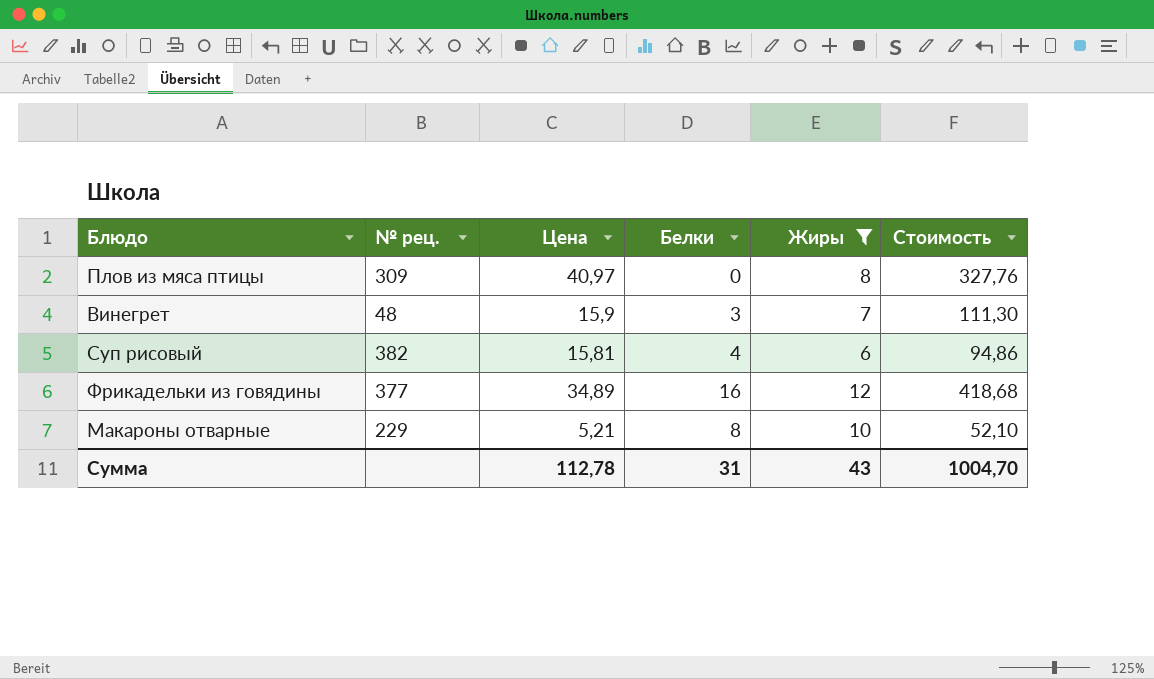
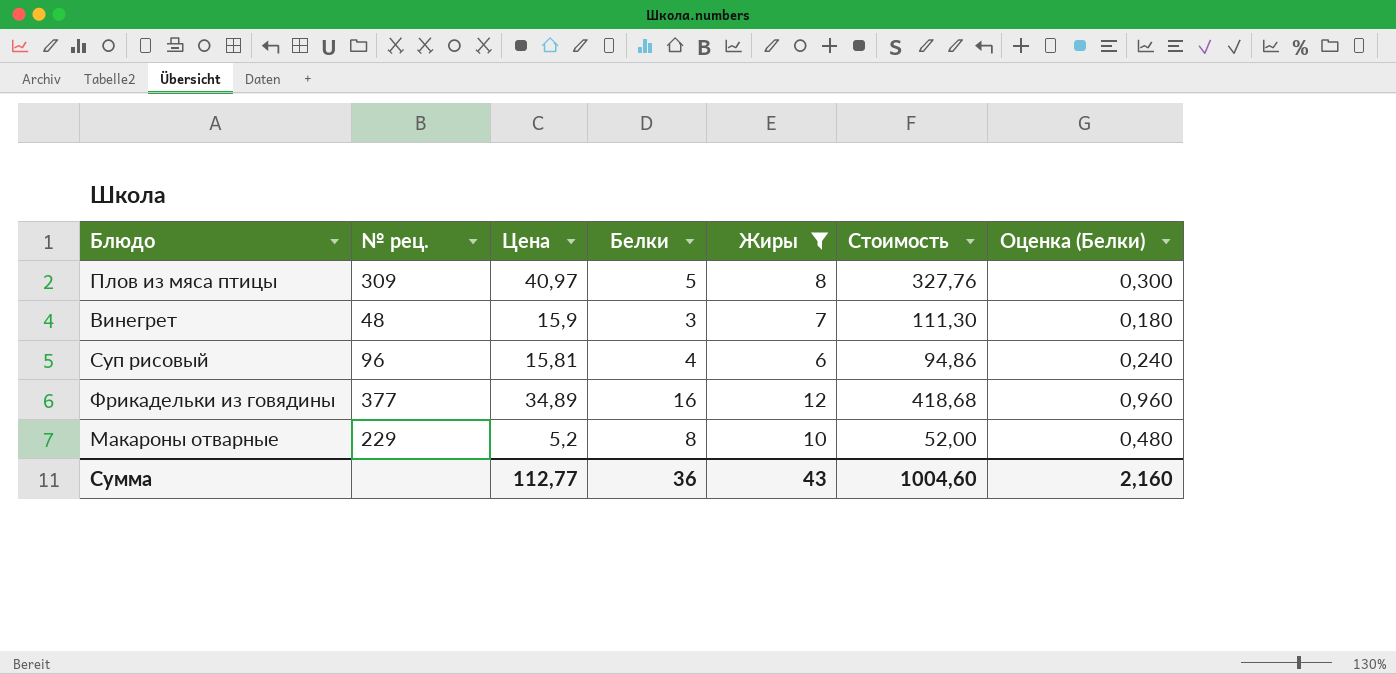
column Оценка (Белки) | formula: none -> [Белки] * 0,06
Плов из мяса птицы | Белки: 0 -> 5
Суп рисовый | № рец.: 382 -> 96
Макароны отварные | Цена: 5,21 -> 5,2
Макароны отварные | Стоимость: 52,10 -> 52,00
Сумма | Цена: 112,78 -> 112,77
Сумма | Белки: 31 -> 36
Сумма | Стоимость: 1004,70 -> 1004,60

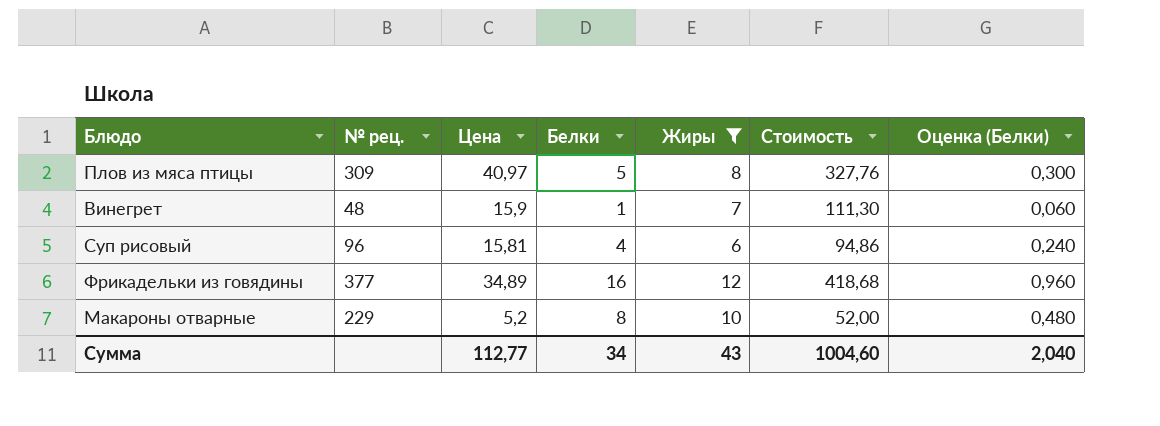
Винегрет | Белки: 3 -> 1
Винегрет | Оценка (Белки): 0,180 -> 0,060
Сумма | Белки: 36 -> 34
Сумма | Оценка (Белки): 2,160 -> 2,040

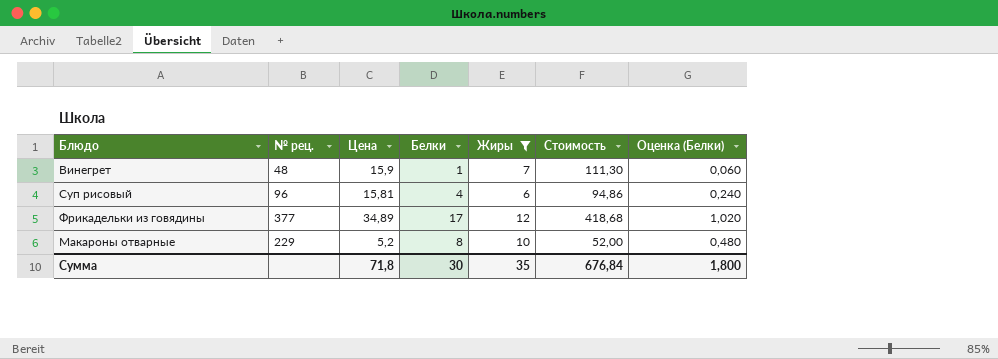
row Плов из мяса птицы: 309 | 40,97 | 5 | 8 | 327,76 | 0,300 -> none
Фрикадельки из говядины | Белки: 16 -> 17
Фрикадельки из говядины | Оценка (Белки): 0,960 -> 1,020
Сумма | Цена: 112,77 -> 71,8
Сумма | Белки: 34 -> 30
Сумма | Жиры: 43 -> 35
Сумма | Стоимость: 1004,60 -> 676,84
Сумма | Оценка (Белки): 2,040 -> 1,800

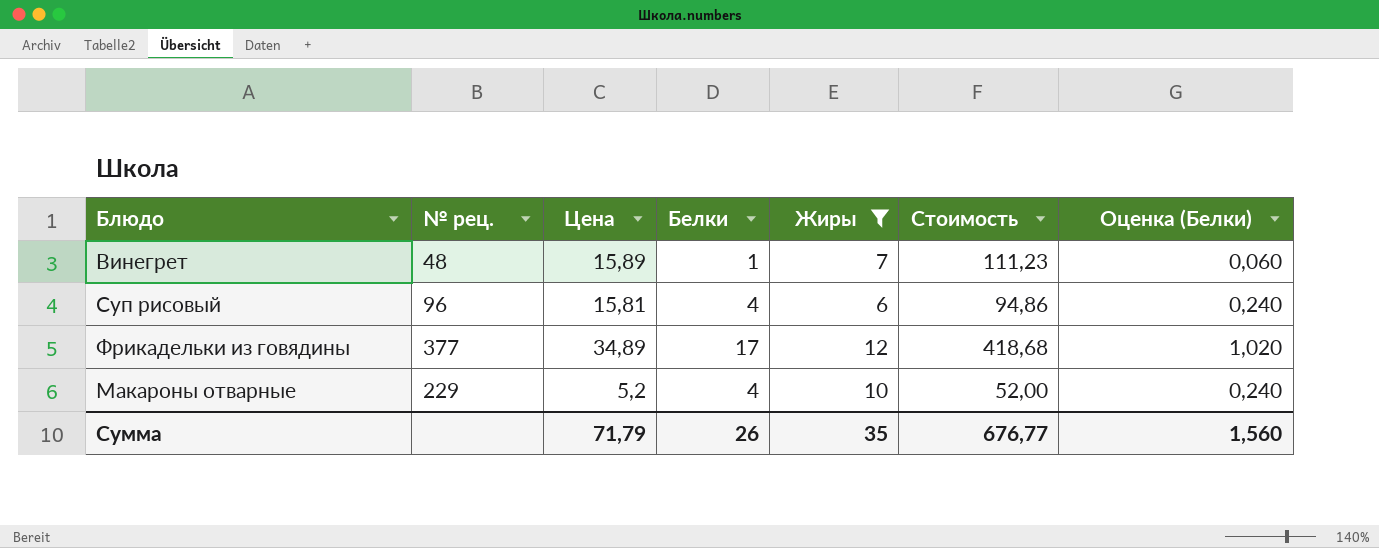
Винегрет | Цена: 15,9 -> 15,89
Винегрет | Стоимость: 111,30 -> 111,23
Макароны отварные | Белки: 8 -> 4
Макароны отварные | Оценка (Белки): 0,480 -> 0,240
Сумма | Цена: 71,8 -> 71,79
Сумма | Белки: 30 -> 26
Сумма | Стоимость: 676,84 -> 676,77
Сумма | Оценка (Белки): 1,800 -> 1,560

